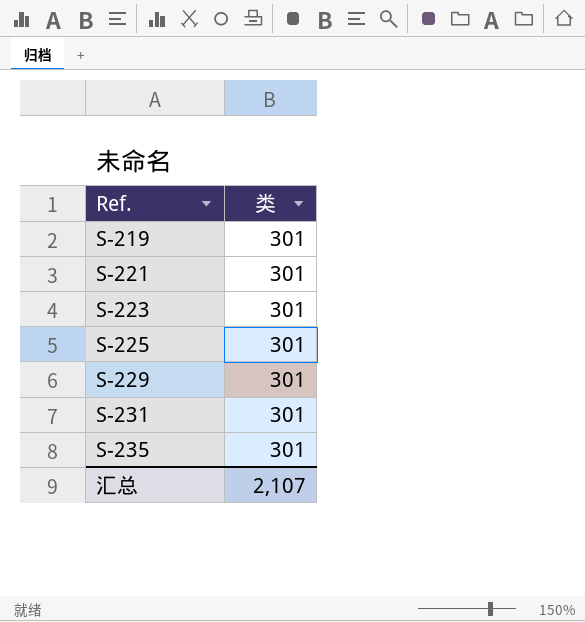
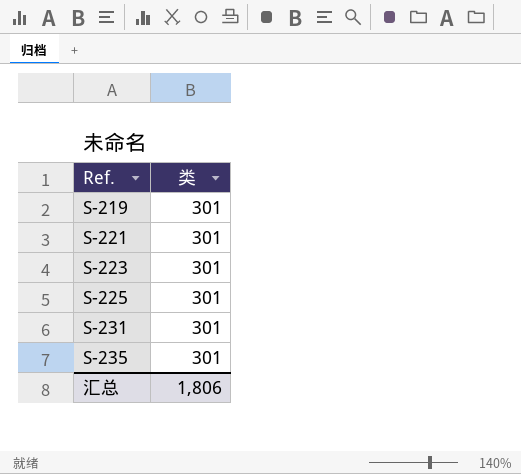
row S-229: 301 -> none
汇总 | 类: 2,107 -> 1,806

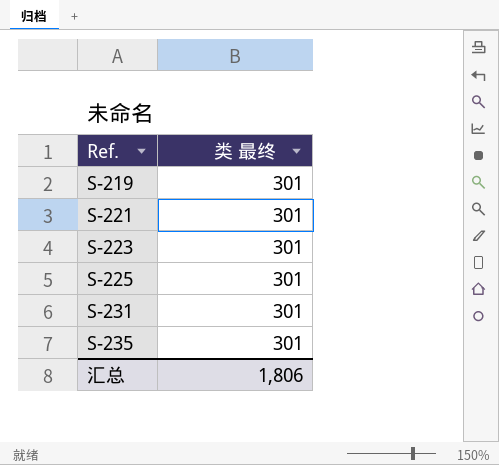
column name: 类 -> 类 最终

